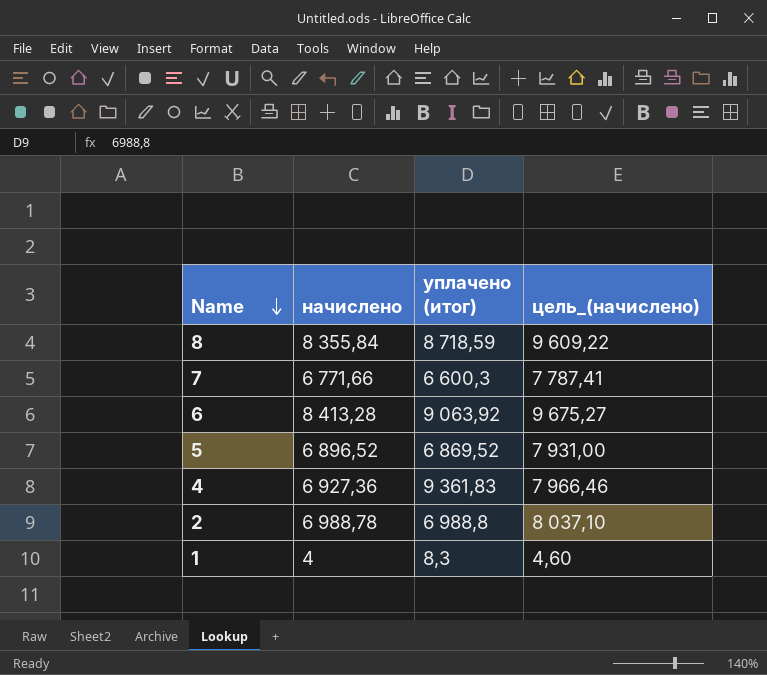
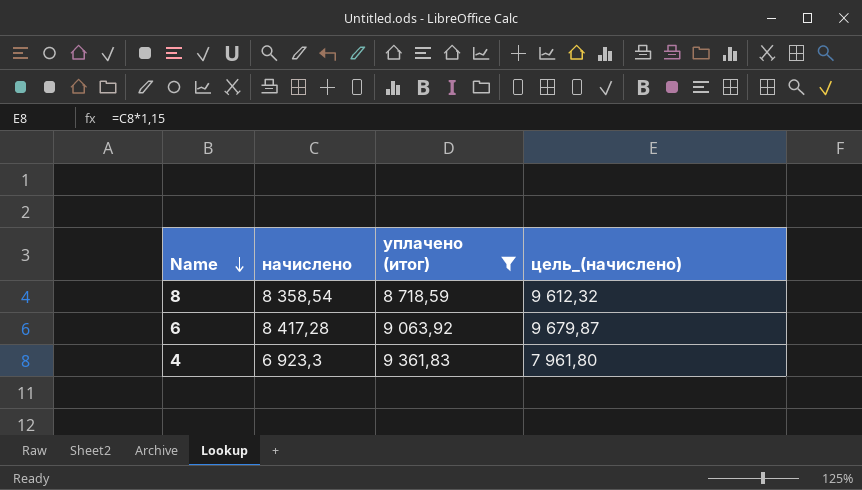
filter: none -> уплачено (итог) >= 8 718,59
8 | начислено: 8 355,84 -> 8 358,54
8 | цель_(начислено): 9 609,22 -> 9 612,32
6 | начислено: 8 413,28 -> 8 417,28
6 | цель_(начислено): 9 675,27 -> 9 679,87
4 | начислено: 6 927,36 -> 6 923,3
4 | цель_(начислено): 7 966,46 -> 7 961,80

